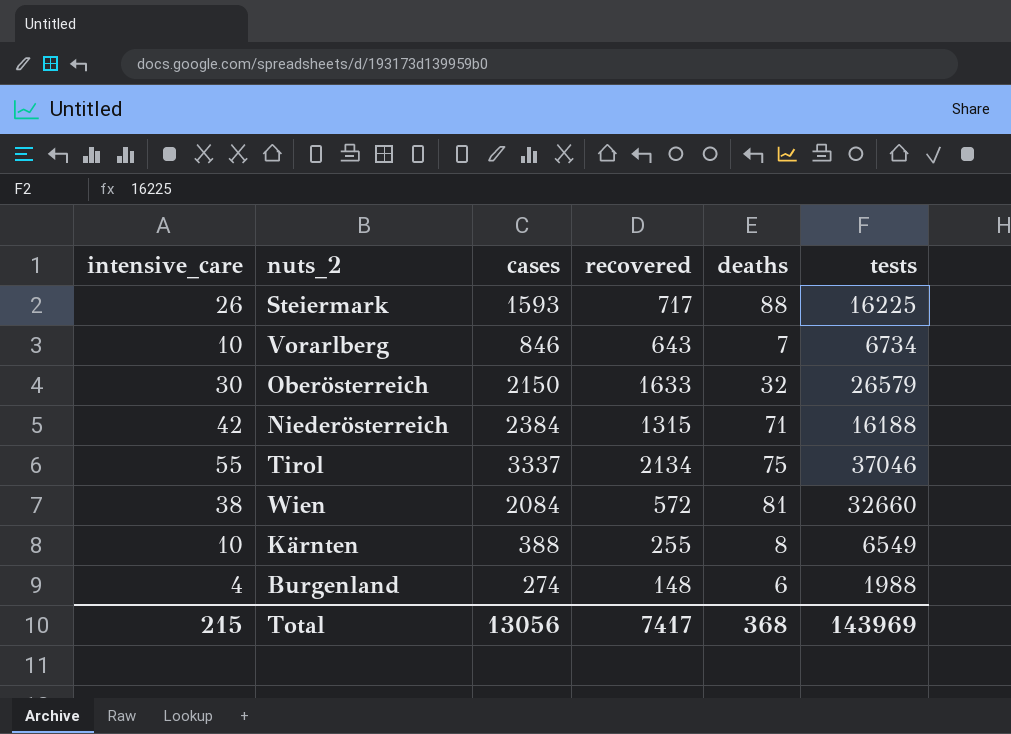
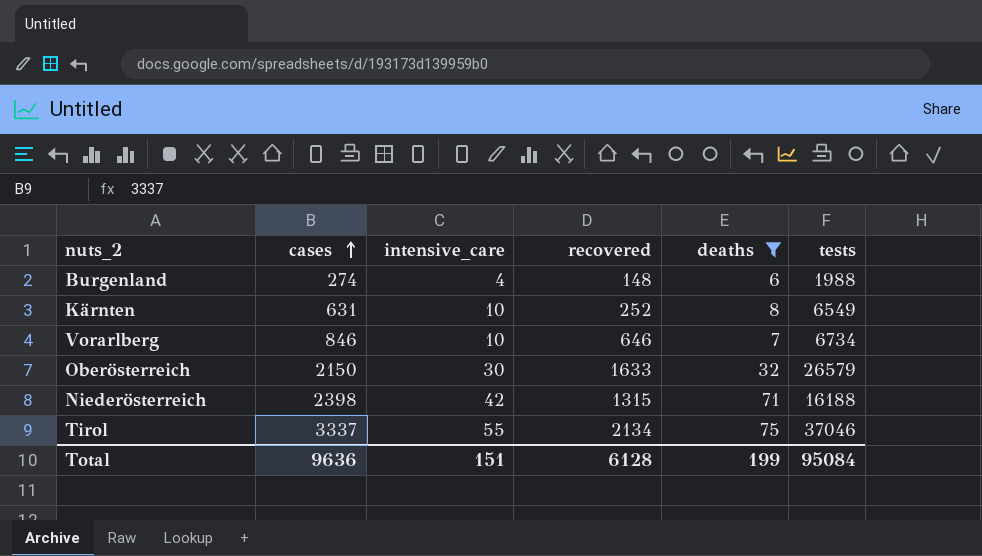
filter: none -> deaths <= 75
row order: none -> cases ascending
column intensive_care | position: 1 -> 3
Kärnten | cases: 388 -> 631
Kärnten | recovered: 255 -> 252
Vorarlberg | recovered: 643 -> 646
Niederösterreich | cases: 2384 -> 2398
Total | cases: 13056 -> 9636
Total | intensive_care: 215 -> 151
Total | recovered: 7417 -> 6128
Total | deaths: 368 -> 199
Total | tests: 143969 -> 95084

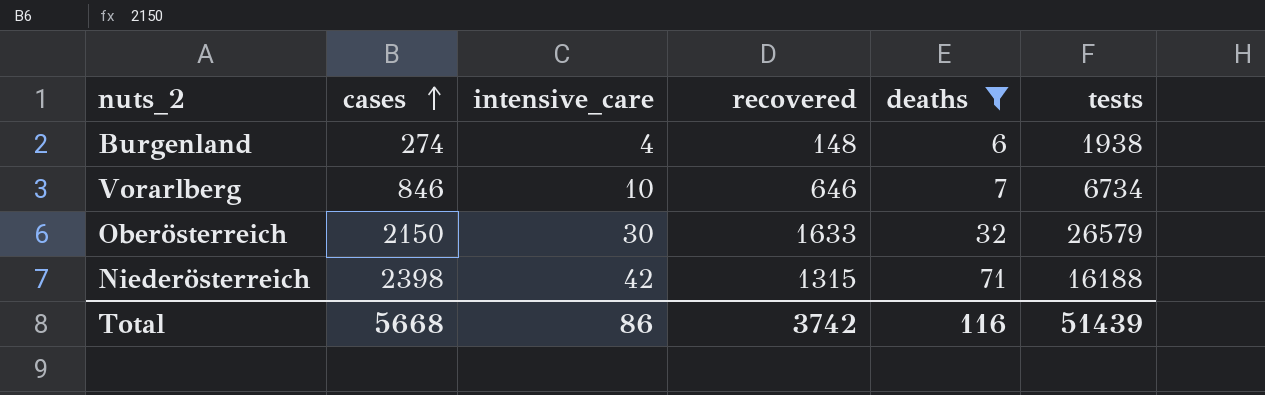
row Kärnten: 631 | 10 | 252 | 8 | 6549 -> none
row Tirol: 3337 | 55 | 2134 | 75 | 37046 -> none
Burgenland | tests: 1988 -> 1938
Total | cases: 9636 -> 5668
Total | intensive_care: 151 -> 86
Total | recovered: 6128 -> 3742
Total | deaths: 199 -> 116
Total | tests: 95084 -> 51439

